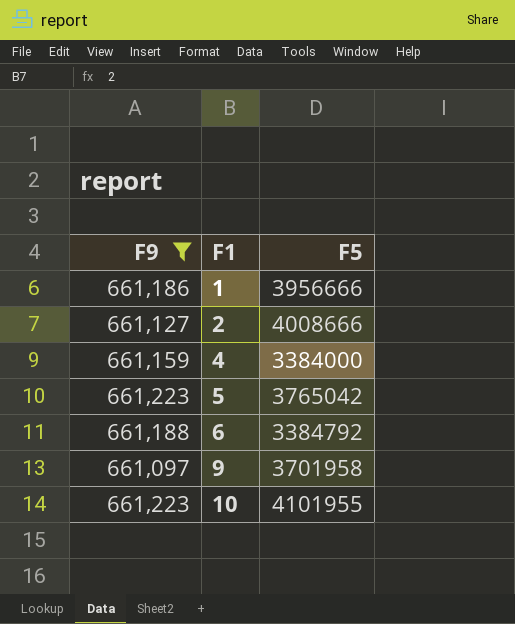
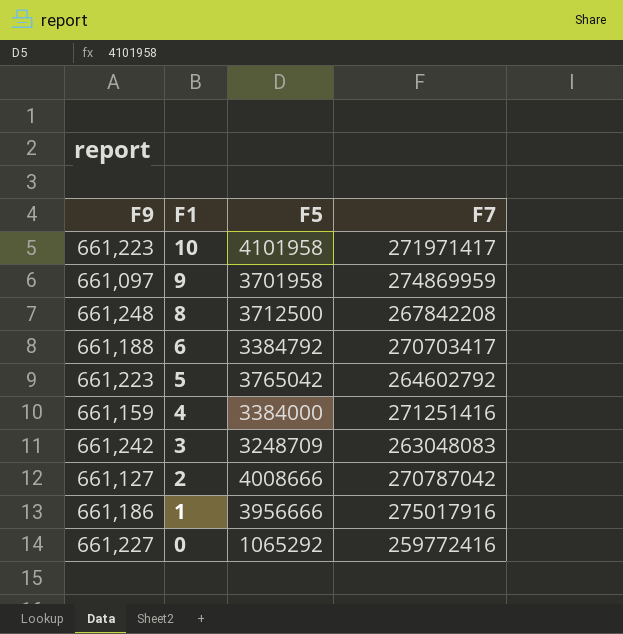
filter: F9 <= 661,223 -> none
row order: F1 ascending -> F1 descending
column F7 | position: none -> 4
10 | F5: 4101955 -> 4101958

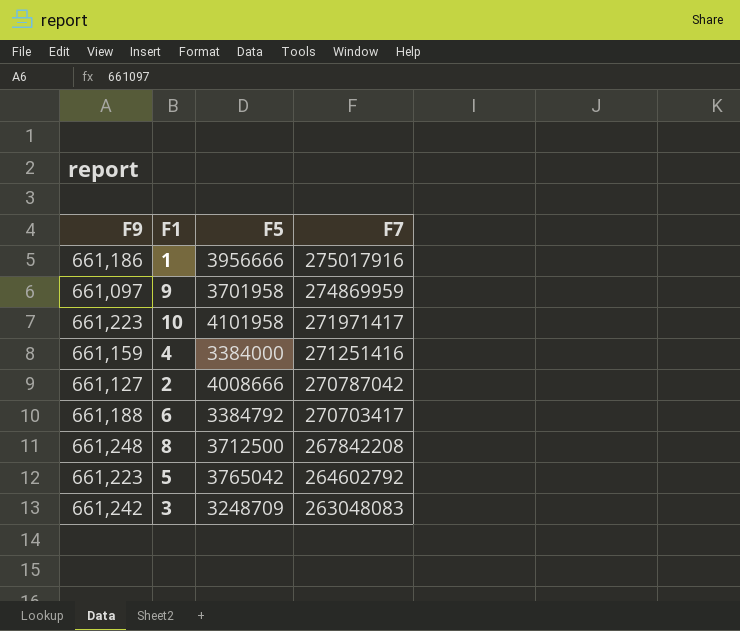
row order: F1 descending -> F7 descending
row 0: 661,227 | 1065292 | 259772416 -> none

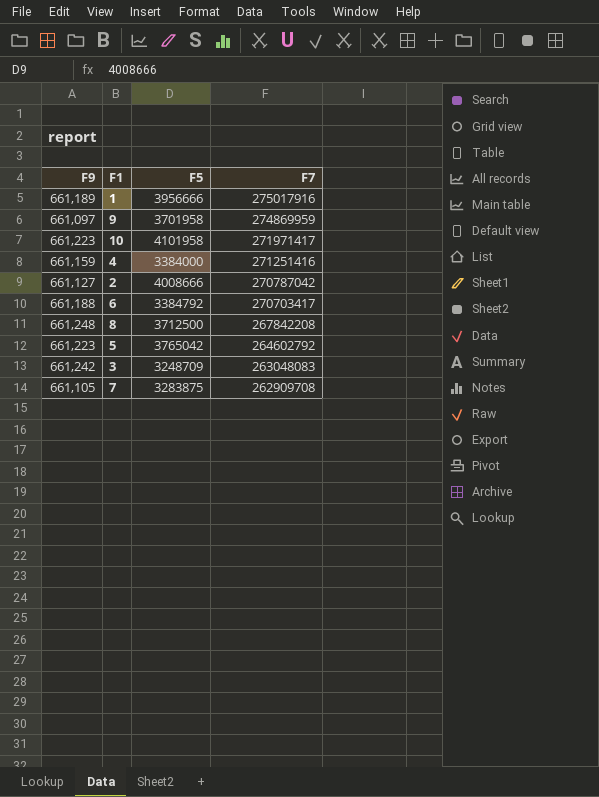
1 | F9: 661,186 -> 661,189
row 7: none -> 661,105 | 3283875 | 262909708

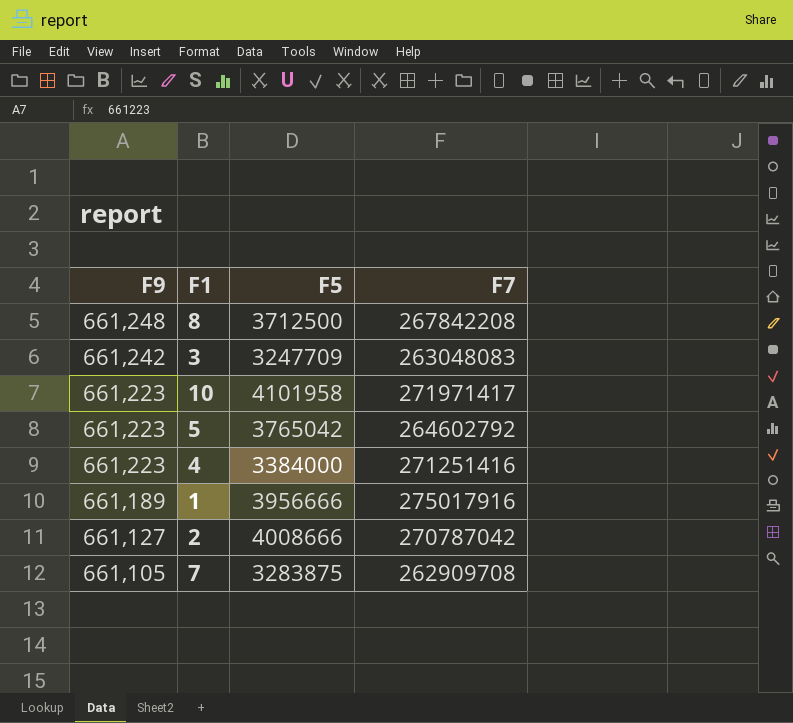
row order: F7 descending -> F9 descending
row 9: 661,097 | 3701958 | 274869959 -> none
row 6: 661,188 | 3384792 | 270703417 -> none
3 | F5: 3248709 -> 3247709
4 | F9: 661,159 -> 661,223

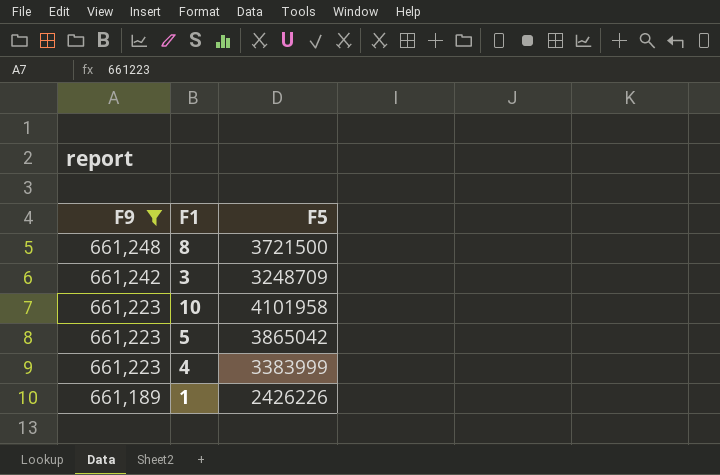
filter: none -> F9 >= 661,189
column F7 | position: 4 -> none
8 | F5: 3712500 -> 3721500
3 | F5: 3247709 -> 3248709
5 | F5: 3765042 -> 3865042
4 | F5: 3384000 -> 3383999
1 | F5: 3956666 -> 2426226

